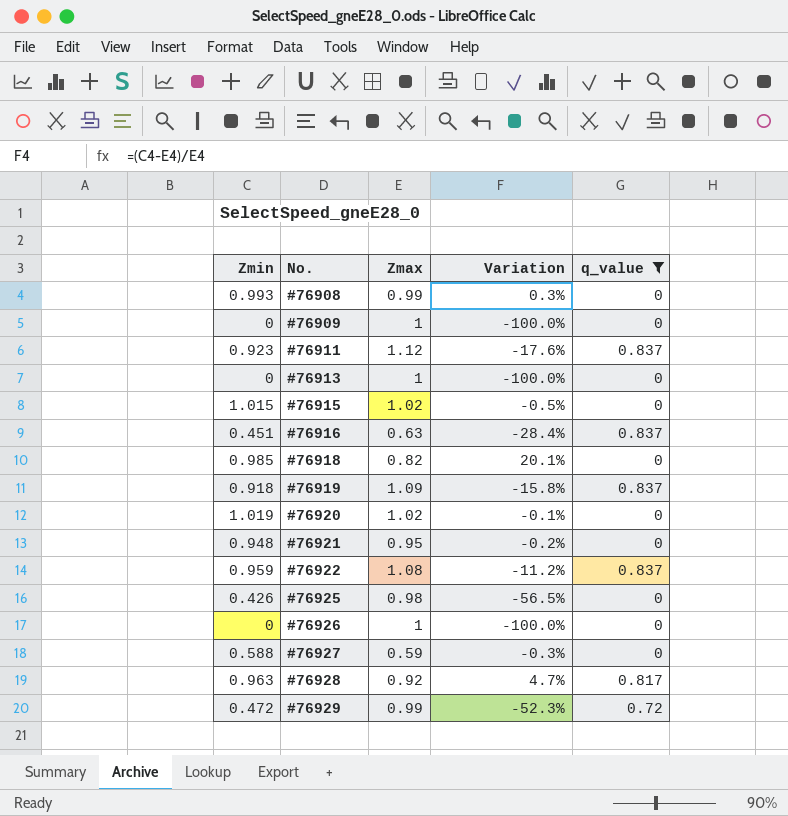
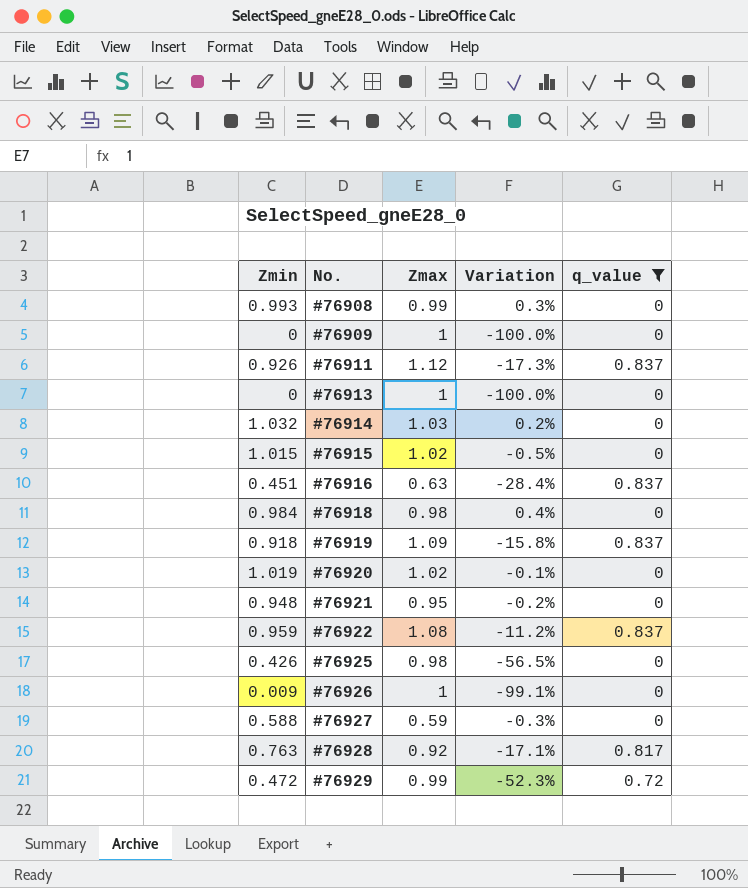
#76911 | Zmin: 0.923 -> 0.926
#76911 | Variation: -17.6% -> -17.3%
row #76914: none -> 1.032 | 1.03 | 0.2% | 0
#76918 | Zmin: 0.985 -> 0.984
#76918 | Zmax: 0.82 -> 0.98
#76918 | Variation: 20.1% -> 0.4%
#76926 | Zmin: 0 -> 0.009
#76926 | Variation: -100.0% -> -99.1%
#76928 | Zmin: 0.963 -> 0.763
#76928 | Variation: 4.7% -> -17.1%

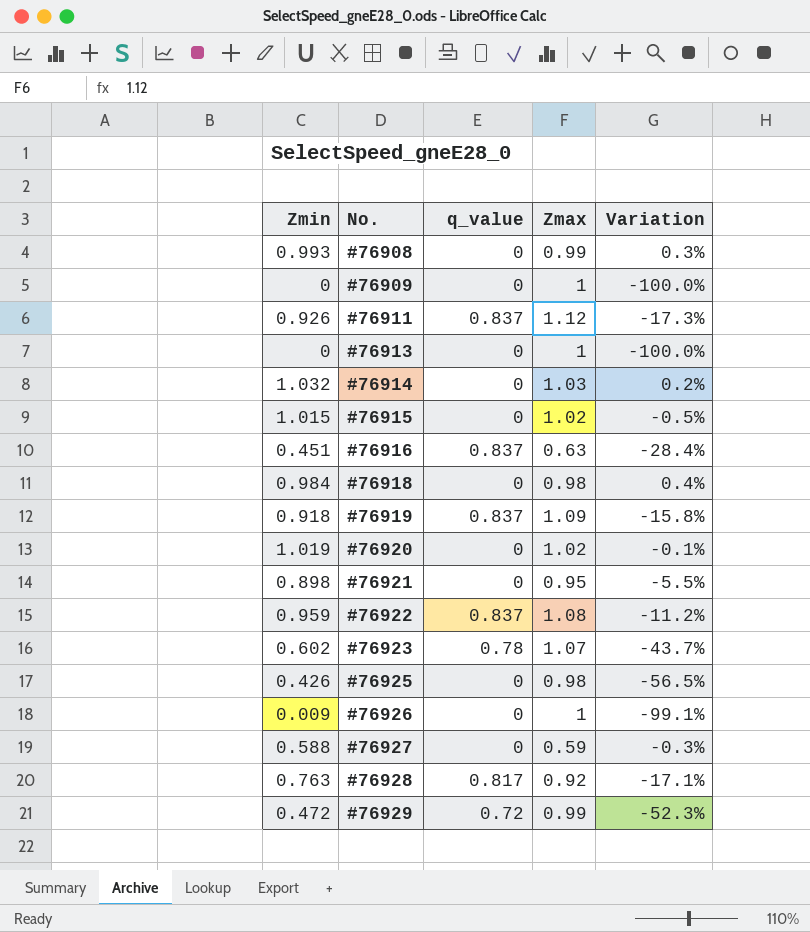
filter: q_value != 0.78 -> none
column q_value | position: 5 -> 3
#76921 | Zmin: 0.948 -> 0.898
#76921 | Variation: -0.2% -> -5.5%

